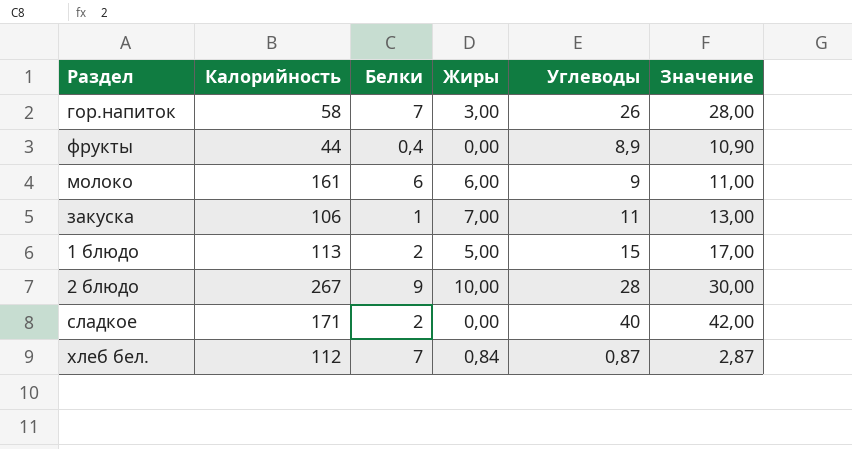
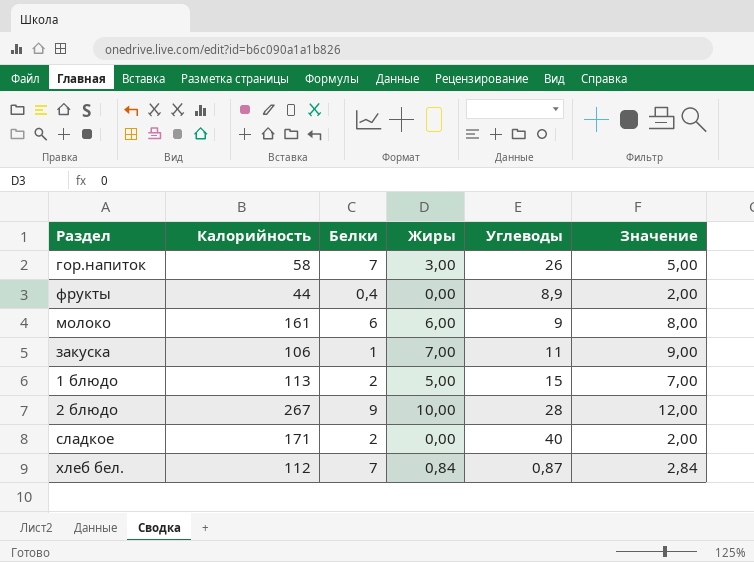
column Значение | formula: [Углеводы] + 2 -> [Жиры] + 2

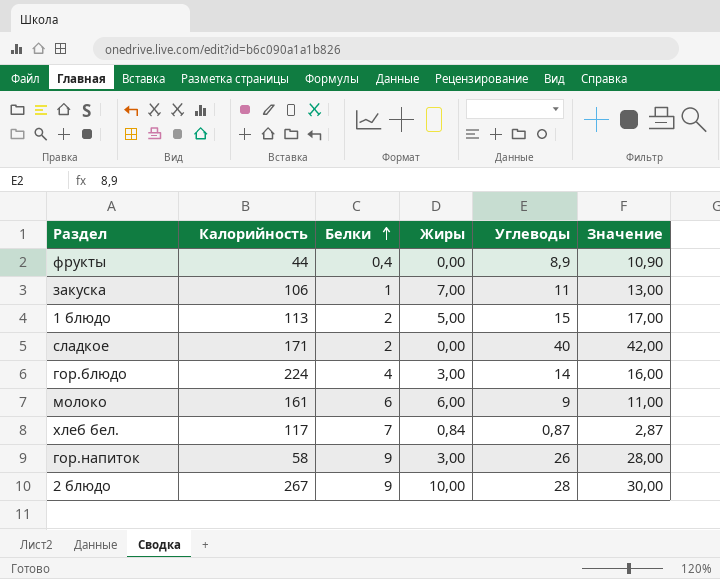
row order: none -> Белки ascending
column Значение | formula: [Жиры] + 2 -> [Углеводы] + 2
row гор.блюдо: none -> 224 | 4 | 3,00 | 14 | 16,00
хлеб бел. | Калорийность: 112 -> 117
гор.напиток | Белки: 7 -> 9

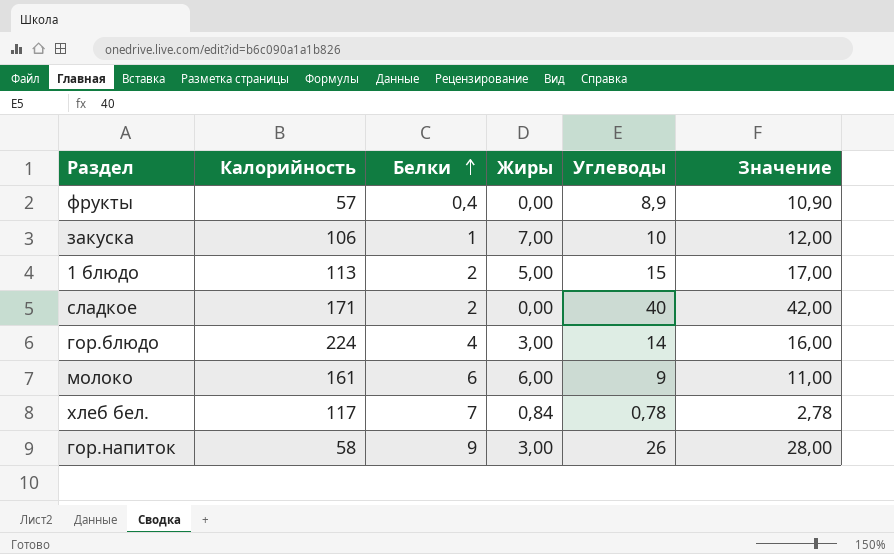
row 2 блюдо: 267 | 9 | 10,00 | 28 | 30,00 -> none
фрукты | Калорийность: 44 -> 57
закуска | Углеводы: 11 -> 10
закуска | Значение: 13,00 -> 12,00
хлеб бел. | Углеводы: 0,87 -> 0,78
хлеб бел. | Значение: 2,87 -> 2,78

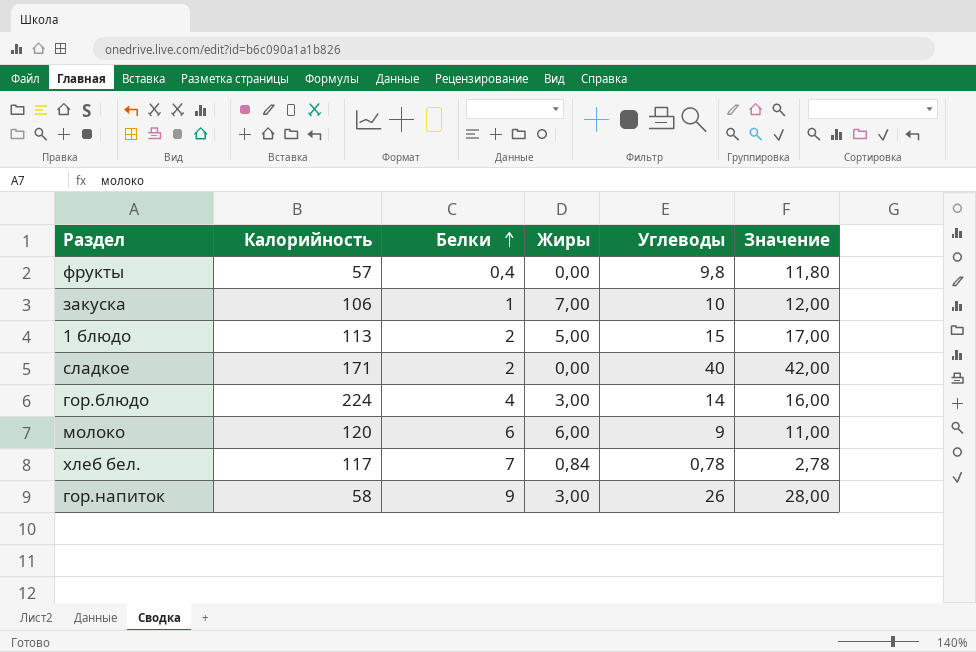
фрукты | Углеводы: 8,9 -> 9,8
фрукты | Значение: 10,90 -> 11,80
молоко | Калорийность: 161 -> 120

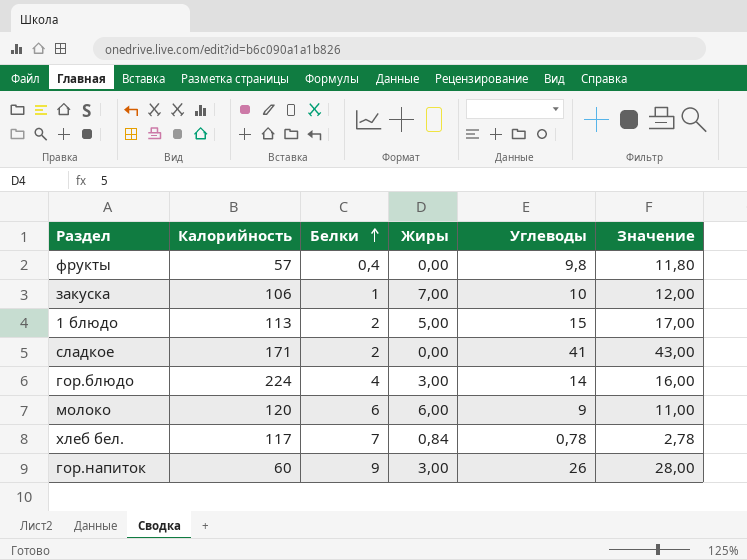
сладкое | Углеводы: 40 -> 41
сладкое | Значение: 42,00 -> 43,00
гор.напиток | Калорийность: 58 -> 60

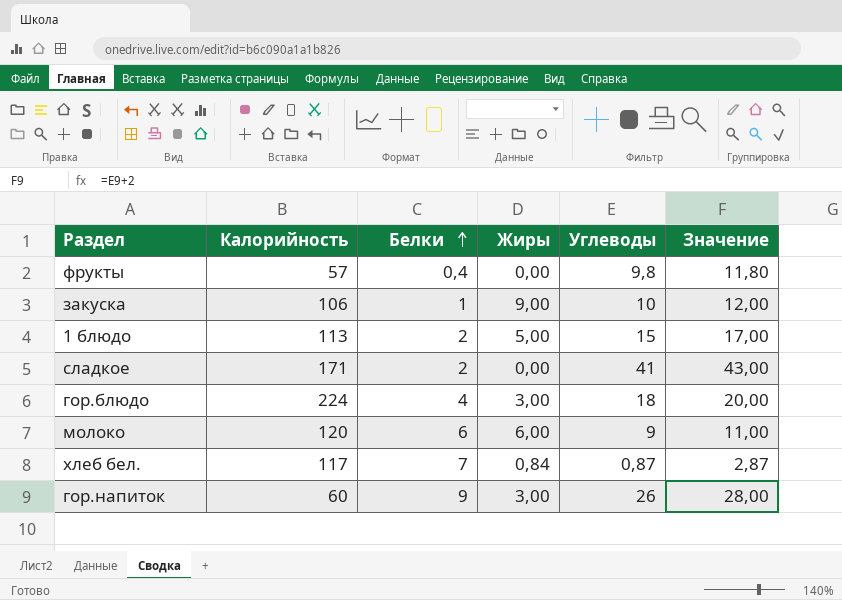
закуска | Жиры: 7,00 -> 9,00
гор.блюдо | Углеводы: 14 -> 18
гор.блюдо | Значение: 16,00 -> 20,00
хлеб бел. | Углеводы: 0,78 -> 0,87
хлеб бел. | Значение: 2,78 -> 2,87

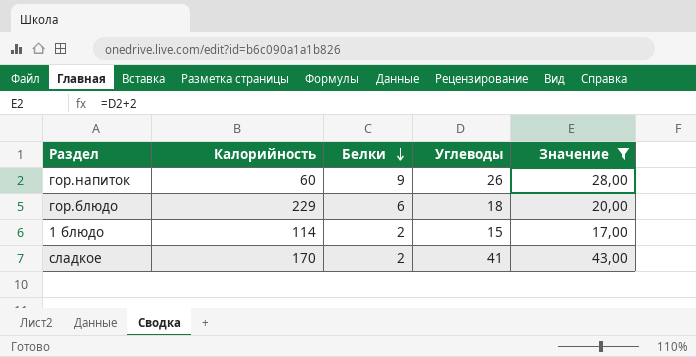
filter: none -> Значение >= 17,00
row order: Белки ascending -> Белки descending
column Жиры | position: 4 -> none
гор.блюдо | Калорийность: 224 -> 229
гор.блюдо | Белки: 4 -> 6
1 блюдо | Калорийность: 113 -> 114
сладкое | Калорийность: 171 -> 170

